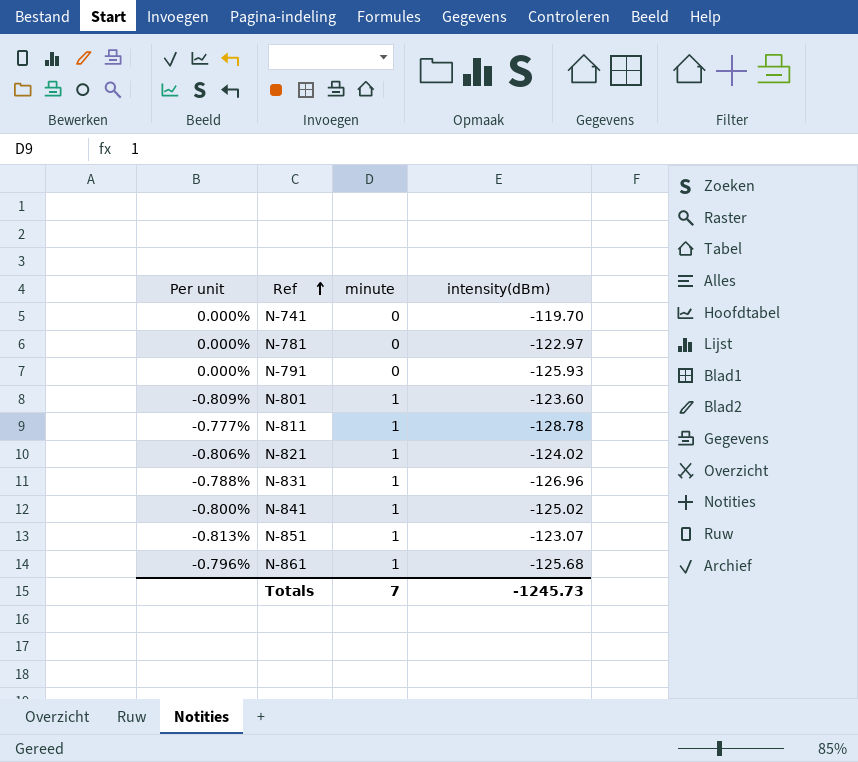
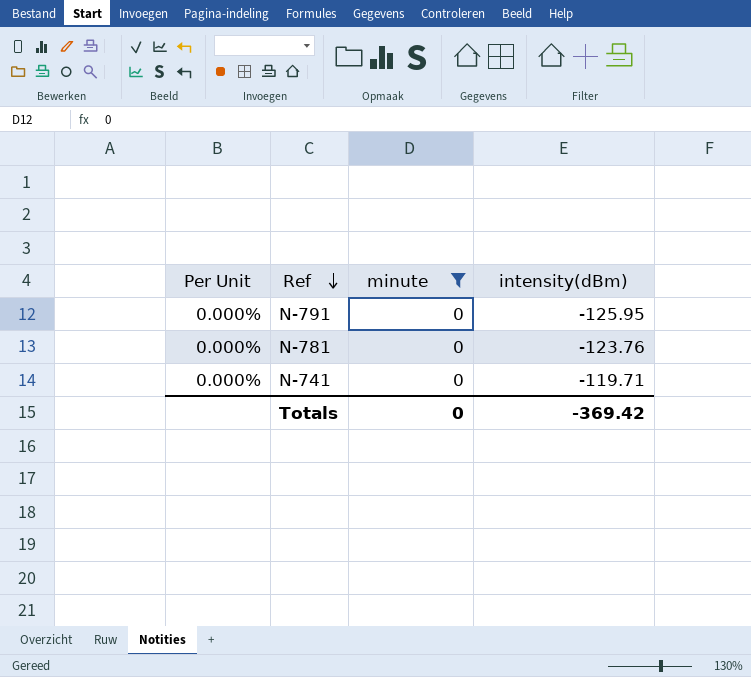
filter: none -> minute = 0
row order: Ref ascending -> Ref descending
column name: Per unit -> Per Unit
N-791 | intensity(dBm): -125.93 -> -125.95
N-781 | intensity(dBm): -122.97 -> -123.76
N-741 | intensity(dBm): -119.70 -> -119.71
Totals | minute: 7 -> 0
Totals | intensity(dBm): -1245.73 -> -369.42

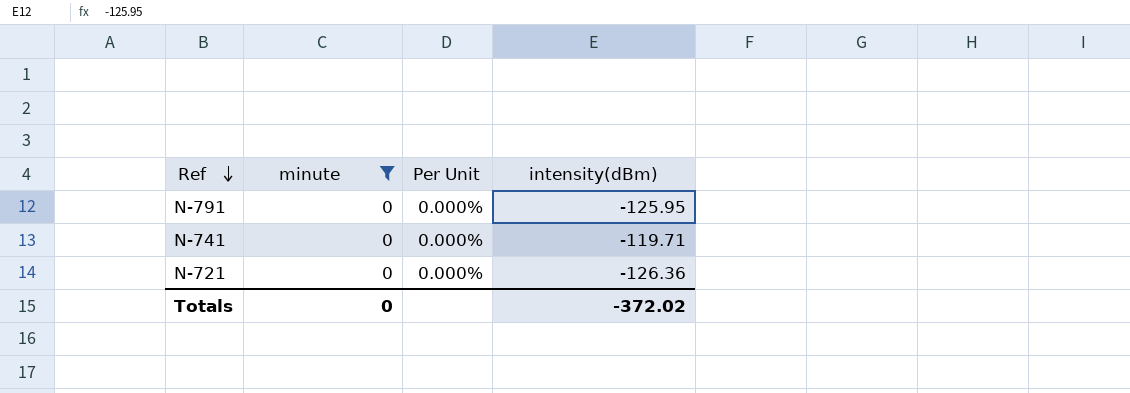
column Per Unit | position: 1 -> 3
row N-781: 0.000% | 0 | -123.76 -> none
row N-721: none -> 0 | 0.000% | -126.36
Totals | intensity(dBm): -369.42 -> -372.02

